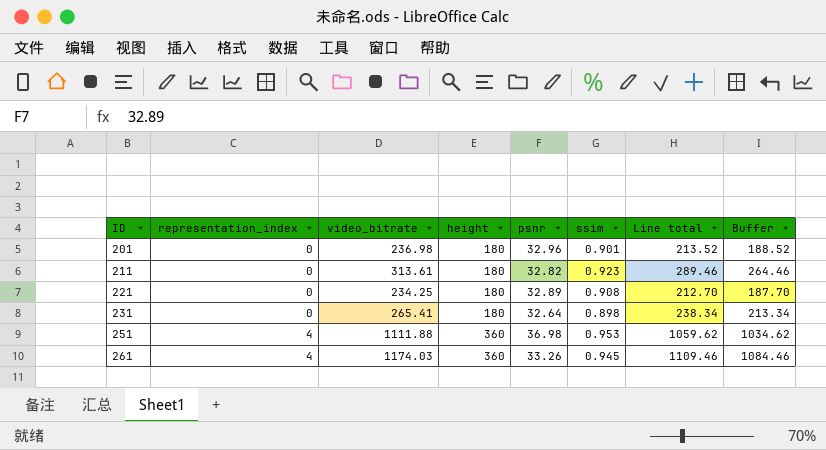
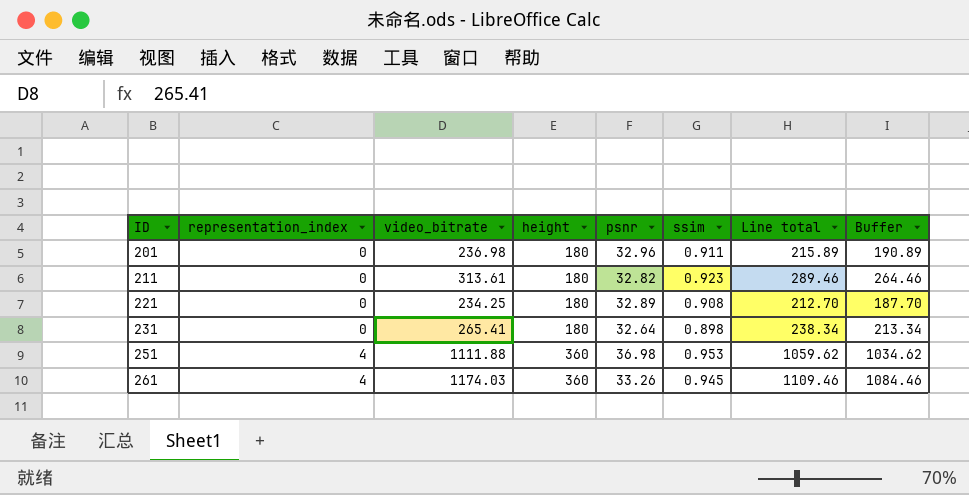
201 | ssim: 0.901 -> 0.911
201 | Line total: 213.52 -> 215.89
201 | Buffer: 188.52 -> 190.89

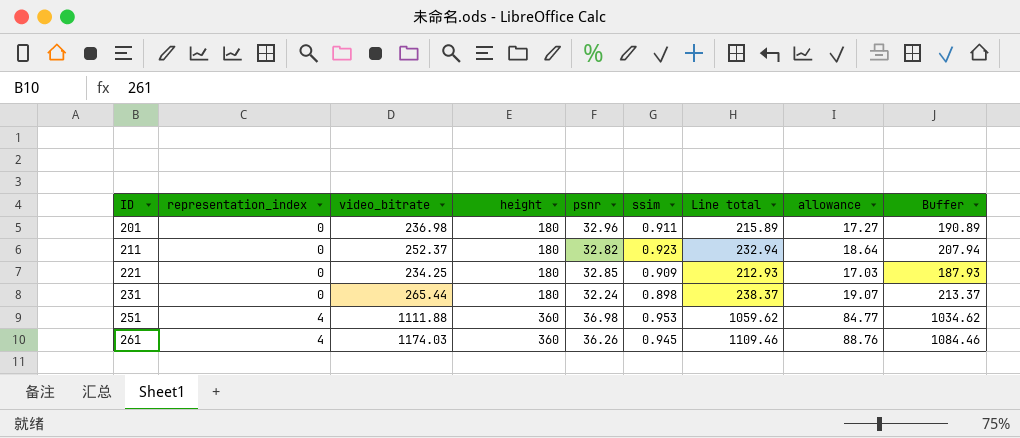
column allowance | formula: none -> [Line total] * 0.08
211 | video_bitrate: 313.61 -> 252.37
211 | Line total: 289.46 -> 232.94
211 | Buffer: 264.46 -> 207.94
221 | psnr: 32.89 -> 32.85
221 | ssim: 0.908 -> 0.909
221 | Line total: 212.70 -> 212.93
221 | Buffer: 187.70 -> 187.93
231 | video_bitrate: 265.41 -> 265.44
231 | psnr: 32.64 -> 32.24
231 | Line total: 238.34 -> 238.37
231 | Buffer: 213.34 -> 213.37
261 | psnr: 33.26 -> 36.26

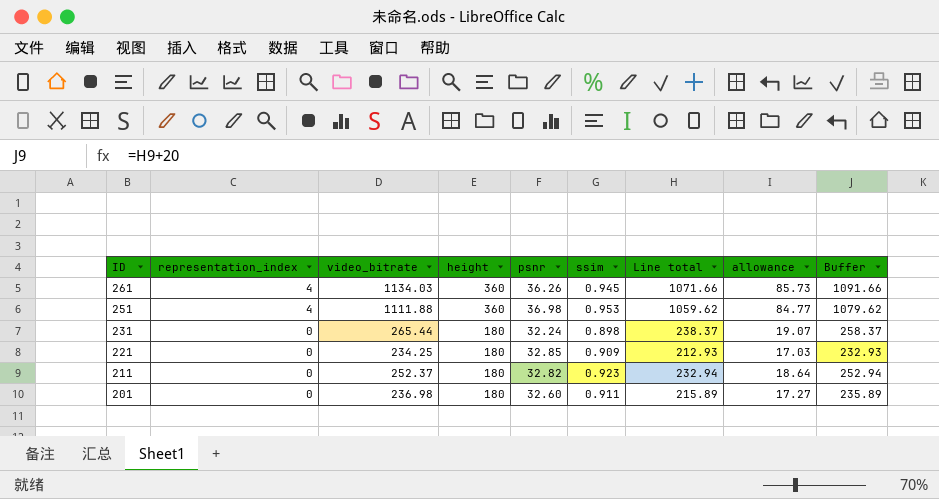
row order: ID ascending -> ID descending
column Buffer | formula: [Line total] - 25 -> [Line total] + 20
261 | video_bitrate: 1174.03 -> 1134.03
261 | Line total: 1109.46 -> 1071.66
261 | allowance: 88.76 -> 85.73
201 | psnr: 32.96 -> 32.60

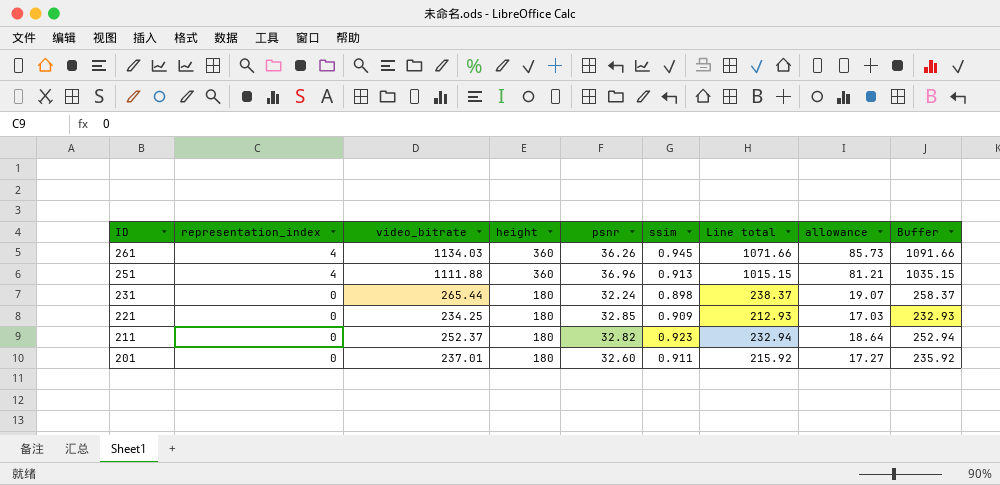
251 | psnr: 36.98 -> 36.96
251 | ssim: 0.953 -> 0.913
251 | Line total: 1059.62 -> 1015.15
251 | allowance: 84.77 -> 81.21
251 | Buffer: 1079.62 -> 1035.15
201 | video_bitrate: 236.98 -> 237.01
201 | Line total: 215.89 -> 215.92
201 | Buffer: 235.89 -> 235.92

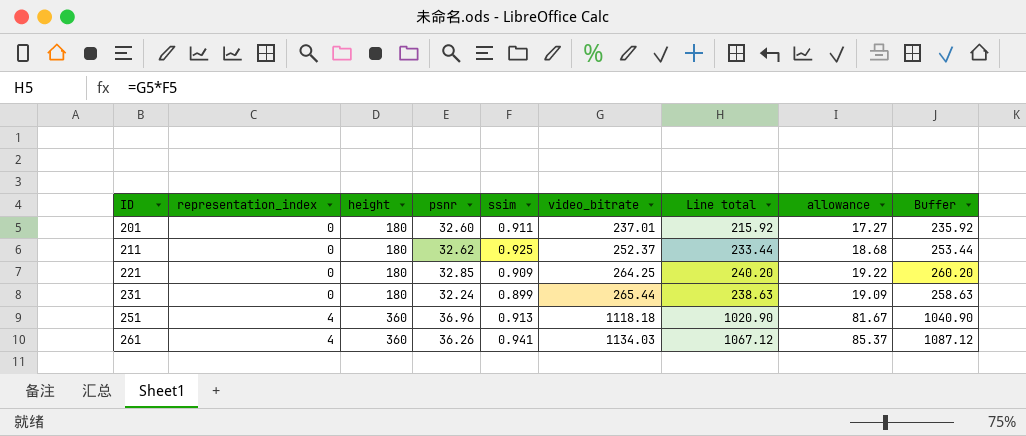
row order: ID descending -> ID ascending
column video_bitrate | position: 3 -> 6
211 | psnr: 32.82 -> 32.62
211 | ssim: 0.923 -> 0.925
211 | Line total: 232.94 -> 233.44
211 | allowance: 18.64 -> 18.68
211 | Buffer: 252.94 -> 253.44
221 | video_bitrate: 234.25 -> 264.25
221 | Line total: 212.93 -> 240.20
221 | allowance: 17.03 -> 19.22
221 | Buffer: 232.93 -> 260.20
231 | ssim: 0.898 -> 0.899
231 | Line total: 238.37 -> 238.63
231 | allowance: 19.07 -> 19.09
231 | Buffer: 258.37 -> 258.63
251 | video_bitrate: 1111.88 -> 1118.18
251 | Line total: 1015.15 -> 1020.90
251 | allowance: 81.21 -> 81.67
251 | Buffer: 1035.15 -> 1040.90
261 | ssim: 0.945 -> 0.941
261 | Line total: 1071.66 -> 1067.12
261 | allowance: 85.73 -> 85.37
261 | Buffer: 1091.66 -> 1087.12

